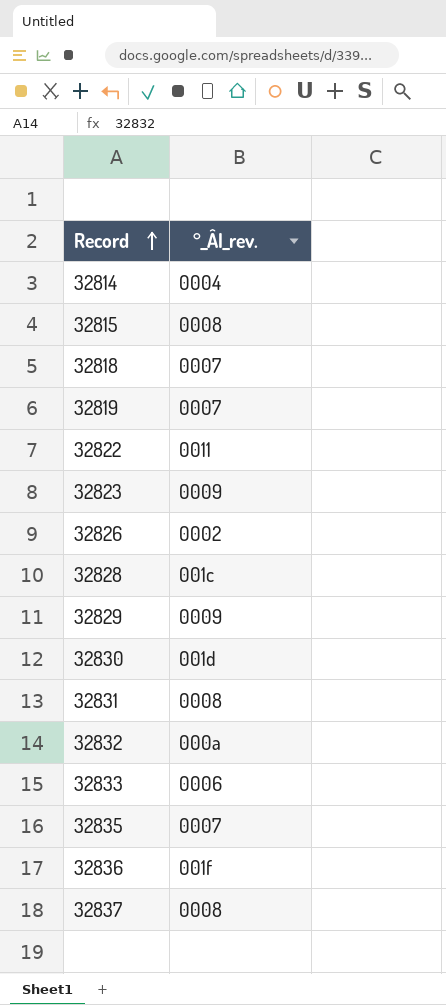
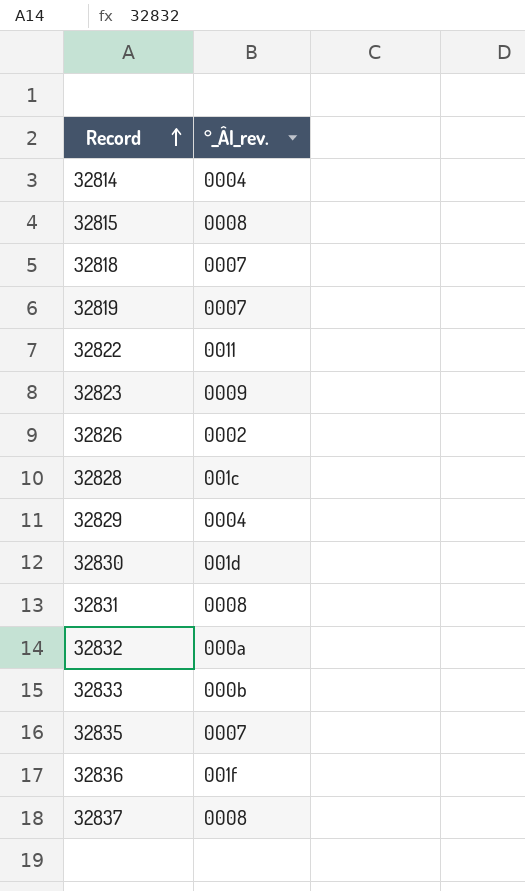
32829 | °_ÂI_rev.: 0009 -> 0004
32833 | °_ÂI_rev.: 0006 -> 000b

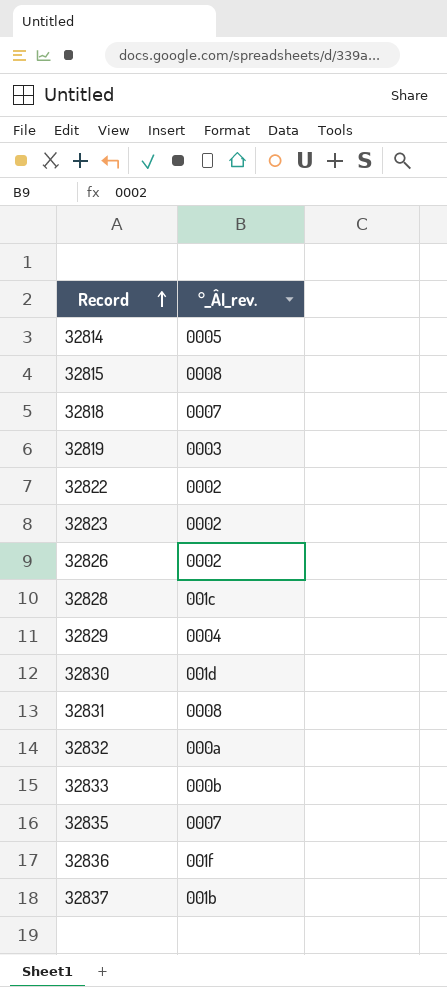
32814 | °_ÂI_rev.: 0004 -> 0005
32819 | °_ÂI_rev.: 0007 -> 0003
32822 | °_ÂI_rev.: 0011 -> 0002
32823 | °_ÂI_rev.: 0009 -> 0002
32837 | °_ÂI_rev.: 0008 -> 001b

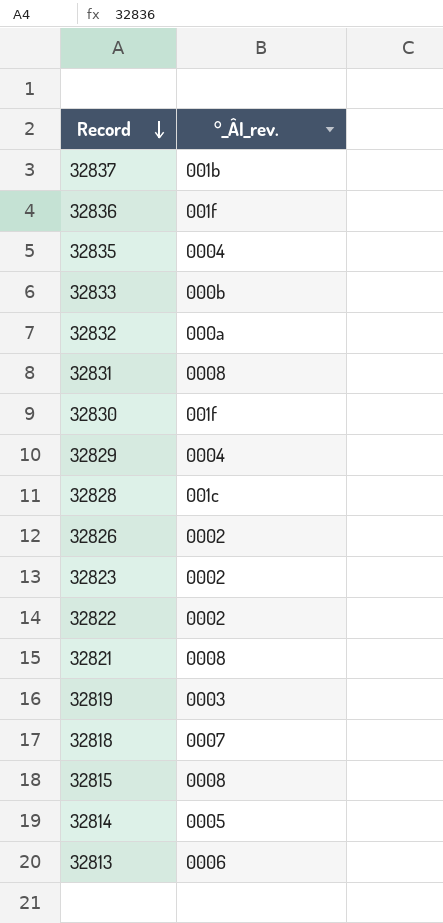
row order: Record ascending -> Record descending
32835 | °_ÂI_rev.: 0007 -> 0004
32830 | °_ÂI_rev.: 001d -> 001f
row 32821: none -> 0008
row 32813: none -> 0006

